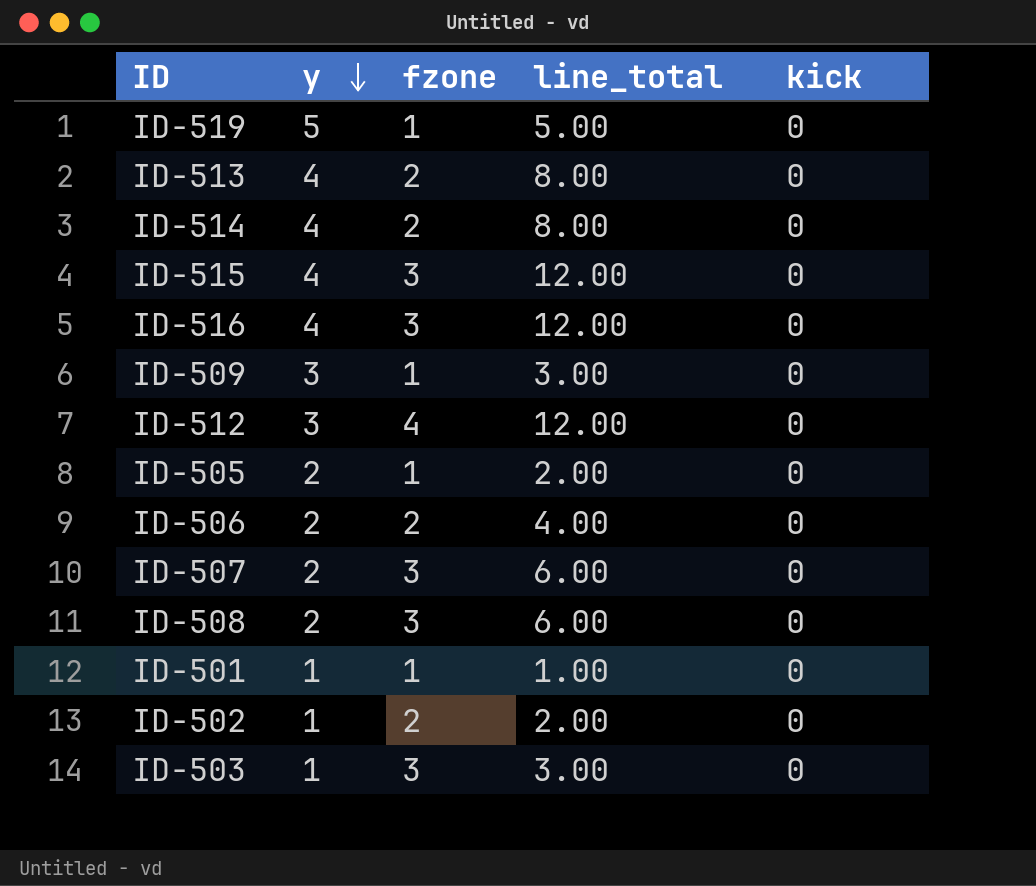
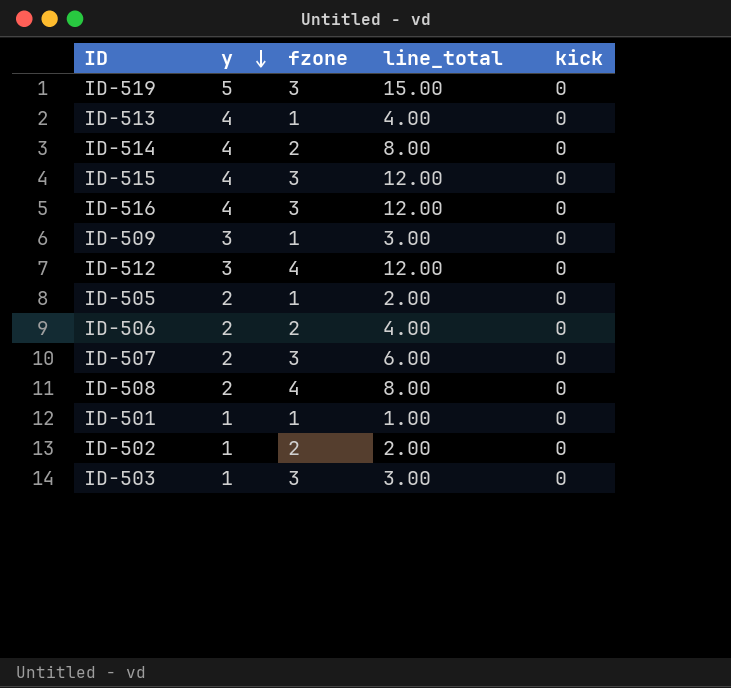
ID-519 | fzone: 1 -> 3
ID-519 | line_total: 5.00 -> 15.00
ID-513 | fzone: 2 -> 1
ID-513 | line_total: 8.00 -> 4.00
ID-508 | fzone: 3 -> 4
ID-508 | line_total: 6.00 -> 8.00

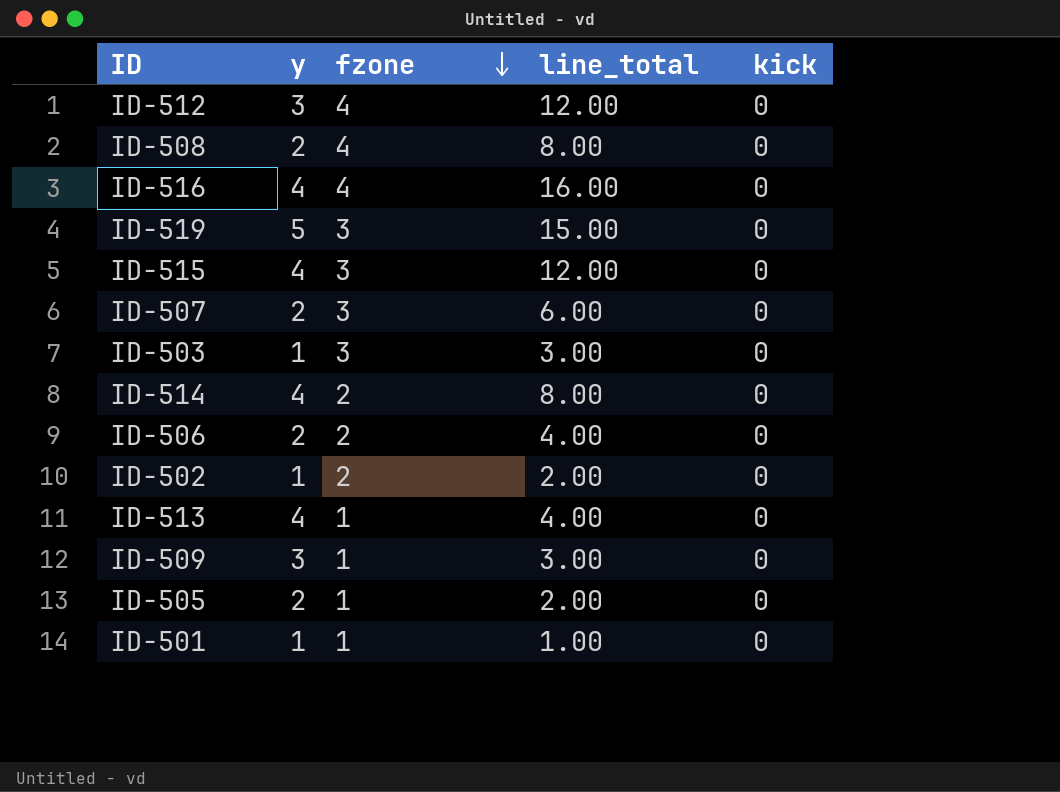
row order: y descending -> fzone descending
ID-516 | fzone: 3 -> 4
ID-516 | line_total: 12.00 -> 16.00

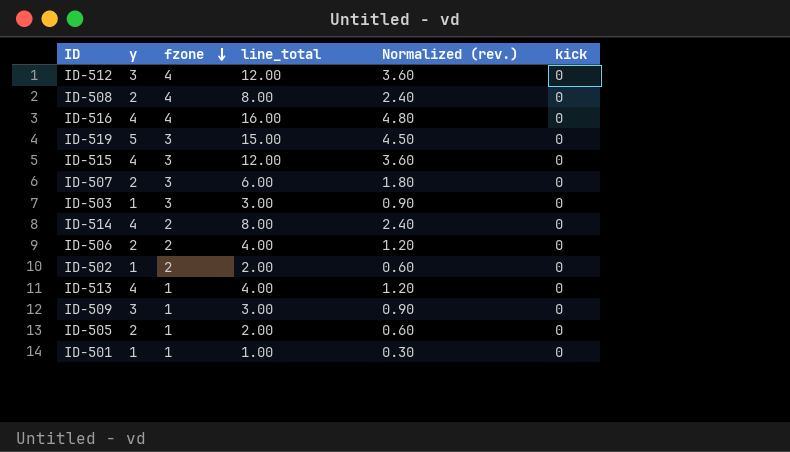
column Normalized (rev.) | formula: none -> [line_total] * 0.3

